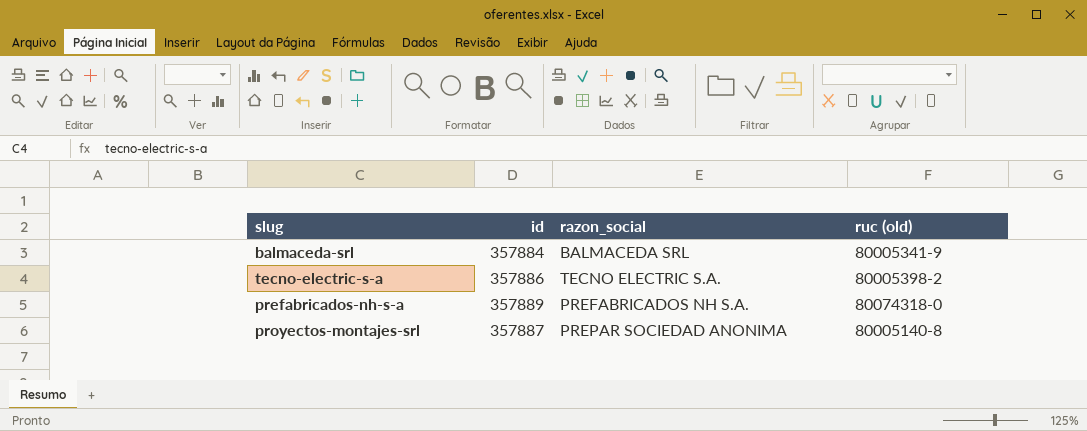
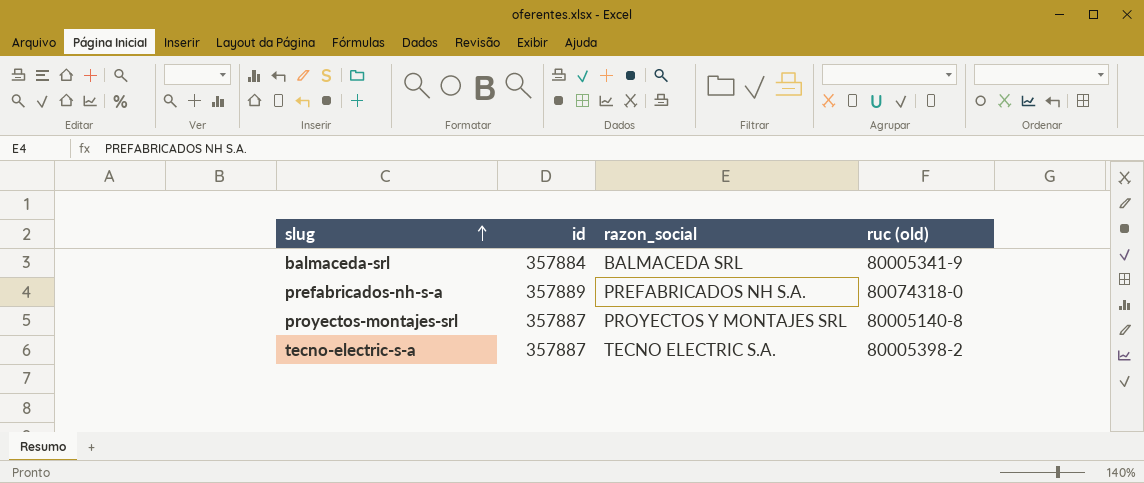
row order: none -> slug ascending
proyectos-montajes-srl | razon_social: PREPAR SOCIEDAD ANONIMA -> PROYECTOS Y MONTAJES SRL
tecno-electric-s-a | id: 357886 -> 357887

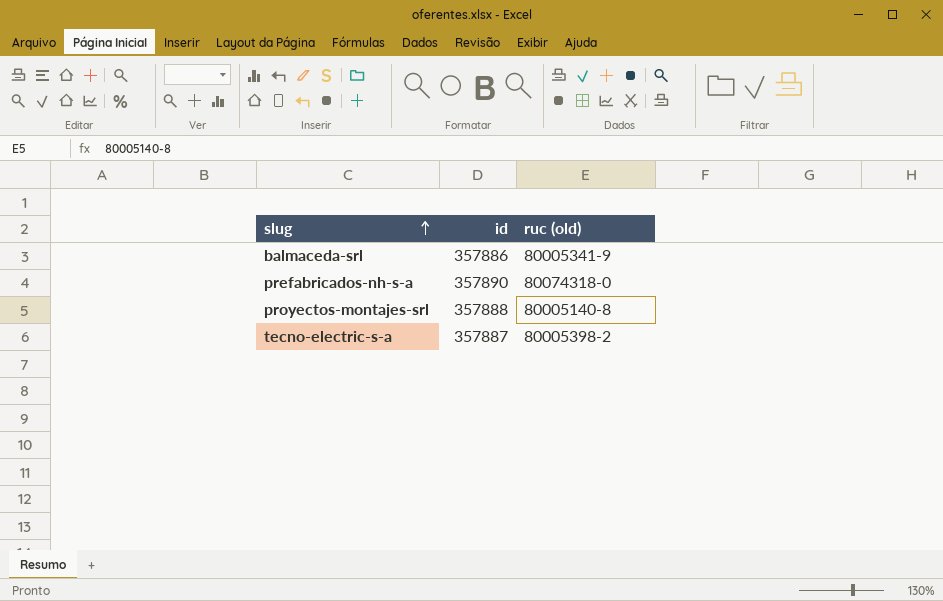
column razon_social | position: 3 -> none
balmaceda-srl | id: 357884 -> 357886
prefabricados-nh-s-a | id: 357889 -> 357890
proyectos-montajes-srl | id: 357887 -> 357888

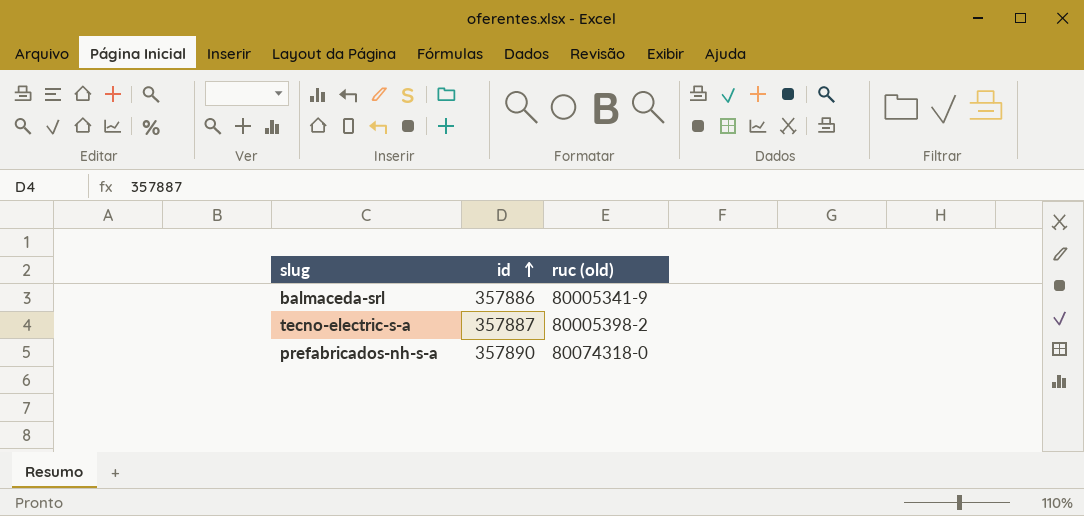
row order: slug ascending -> id ascending
row proyectos-montajes-srl: 357888 | 80005140-8 -> none

